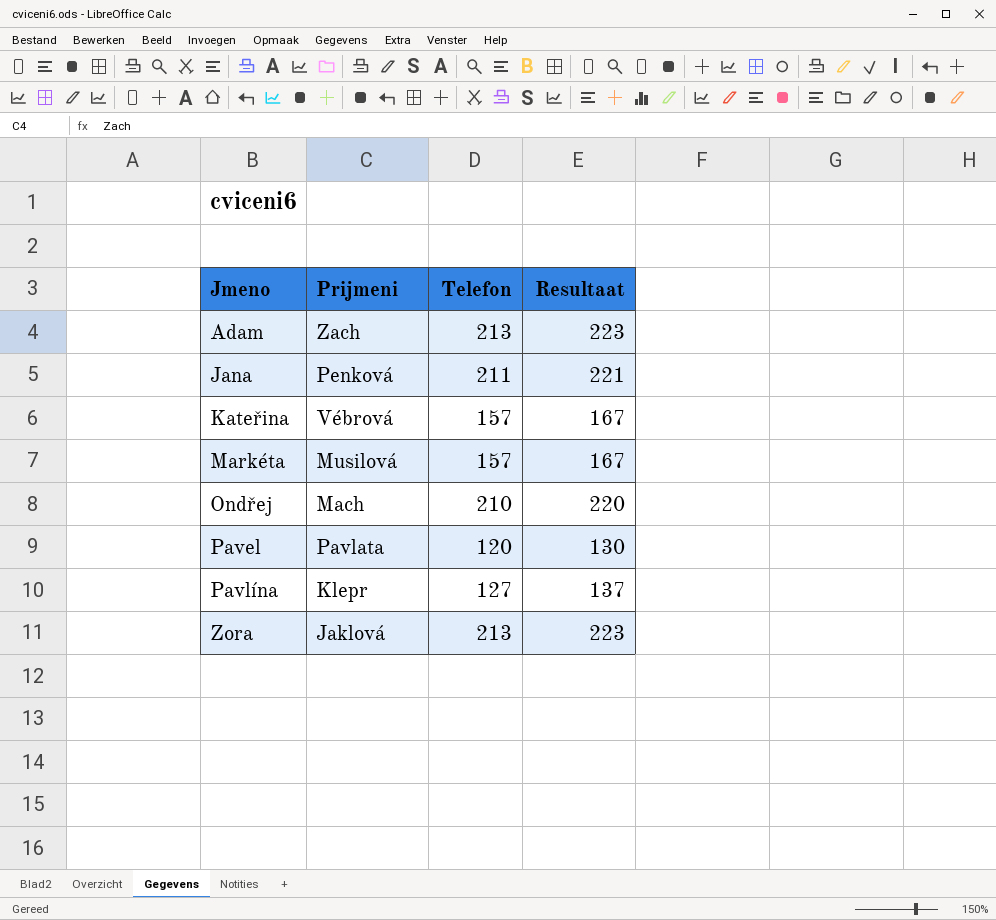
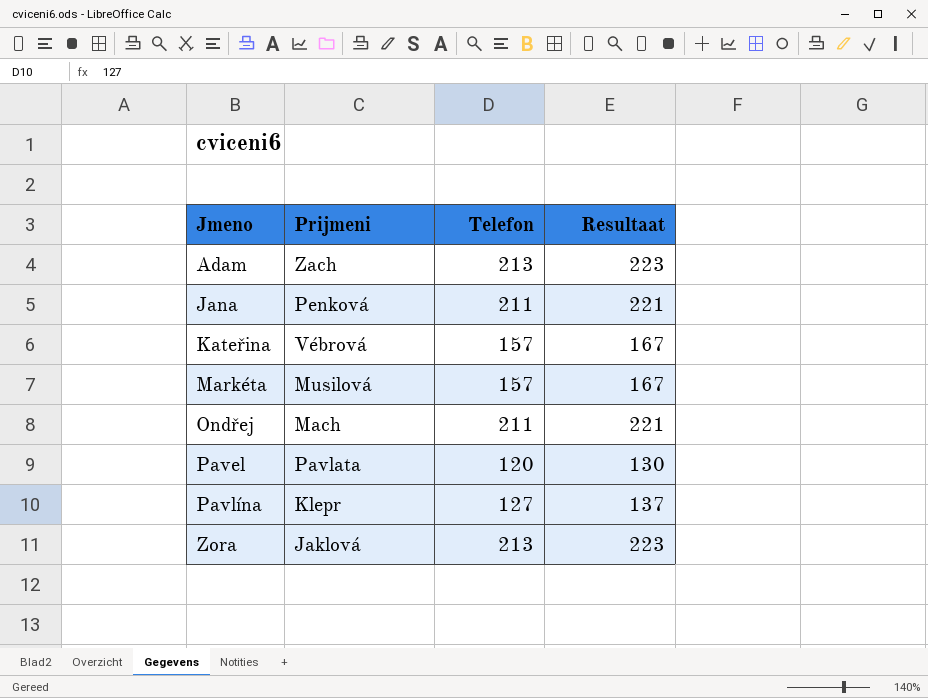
Ondřej | Telefon: 210 -> 211
Ondřej | Resultaat: 220 -> 221

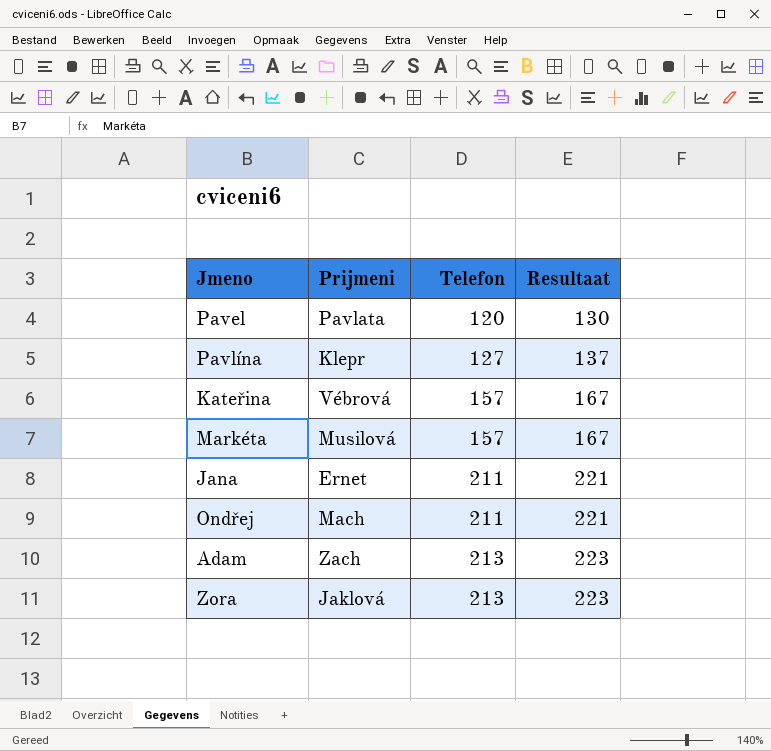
row order: Jmeno ascending -> Telefon ascending
Jana | Prijmeni: Penková -> Ernet

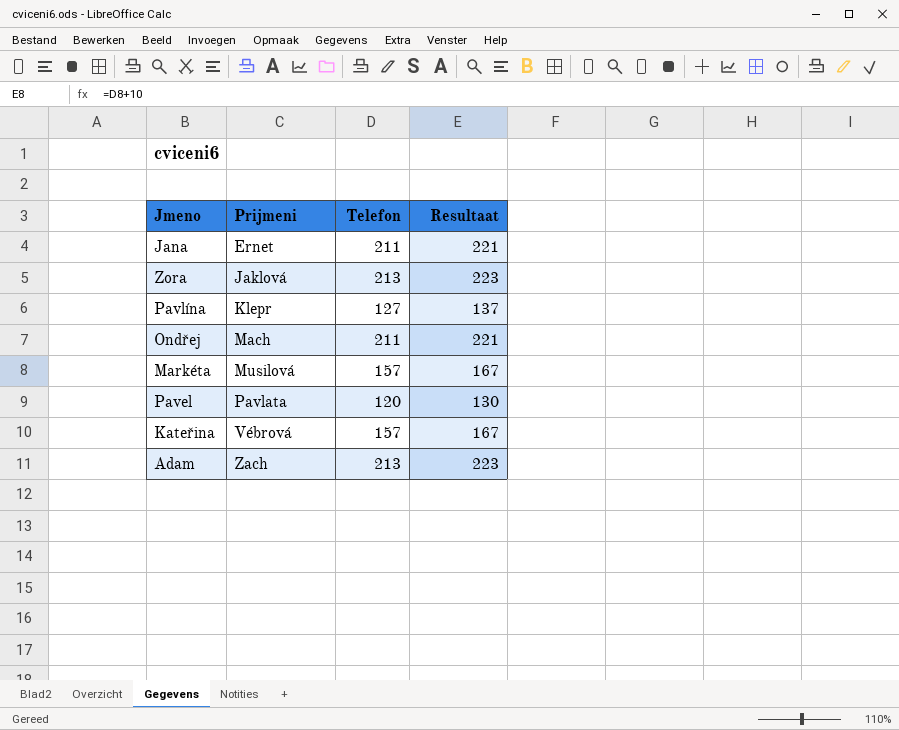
row order: Telefon ascending -> Prijmeni ascending

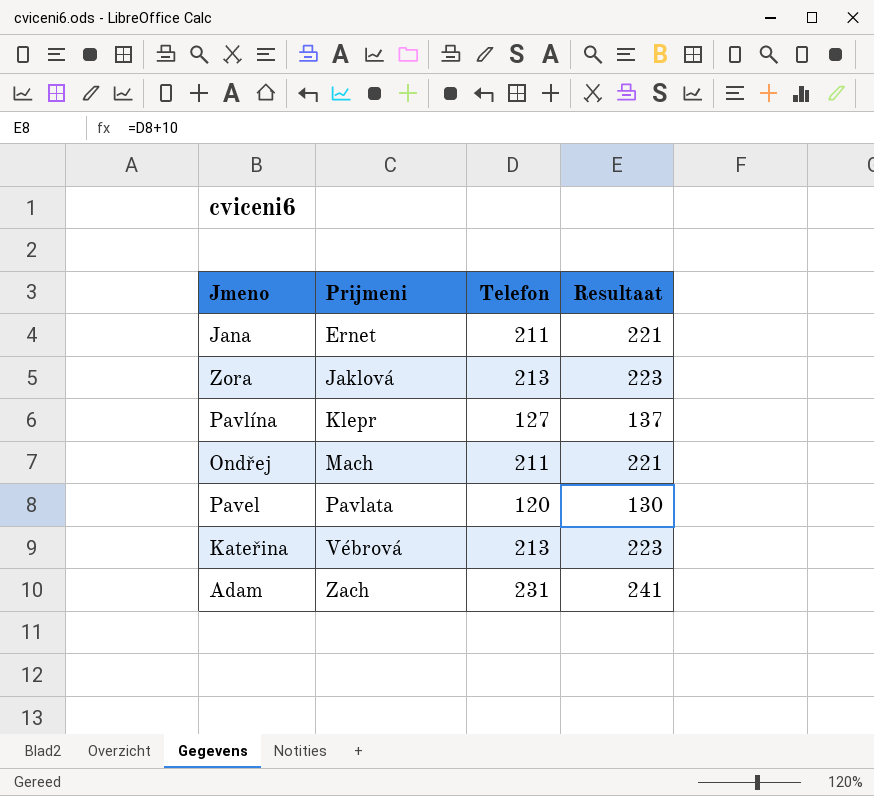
row Markéta: Musilová | 157 | 167 -> none
Kateřina | Telefon: 157 -> 213
Kateřina | Resultaat: 167 -> 223
Adam | Telefon: 213 -> 231
Adam | Resultaat: 223 -> 241

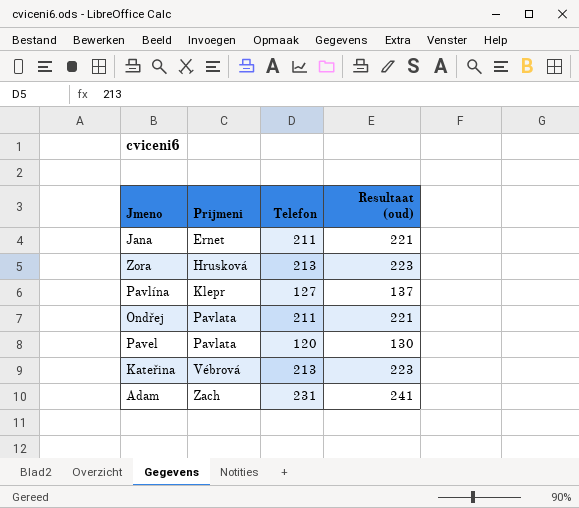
column name: Resultaat -> Resultaat (oud)
Zora | Prijmeni: Jaklová -> Hrusková
Ondřej | Prijmeni: Mach -> Pavlata

